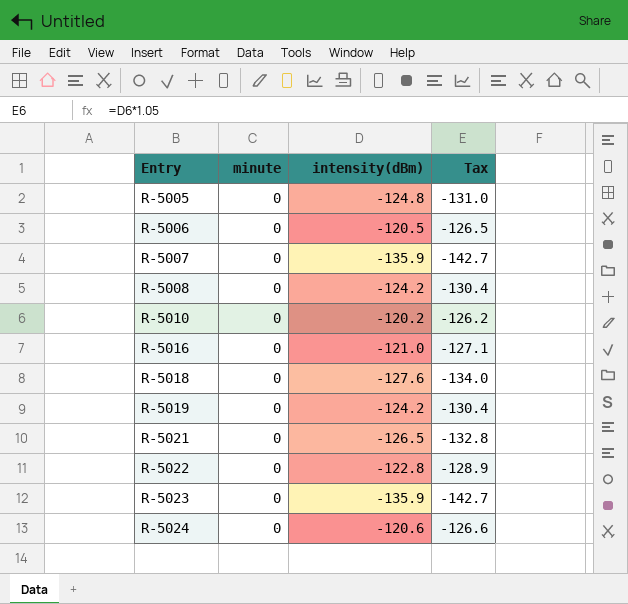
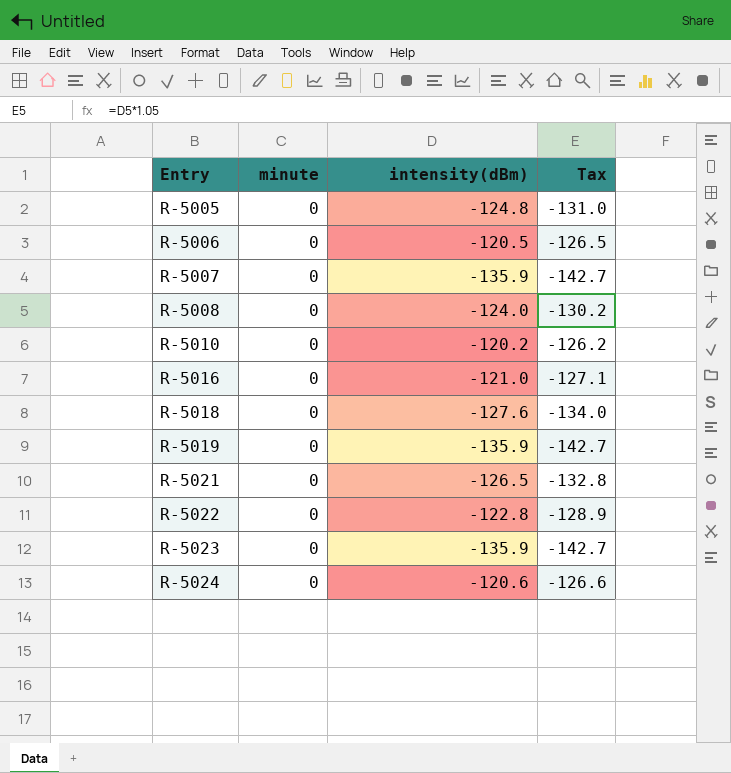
R-5008 | intensity(dBm): -124.2 -> -124.0
R-5008 | Tax: -130.4 -> -130.2
R-5019 | intensity(dBm): -124.2 -> -135.9
R-5019 | Tax: -130.4 -> -142.7

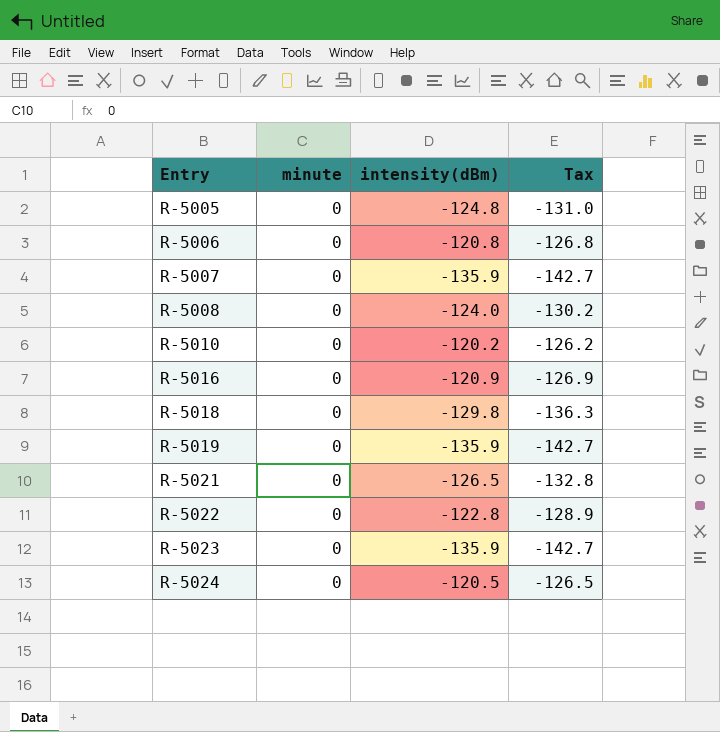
R-5006 | intensity(dBm): -120.5 -> -120.8
R-5006 | Tax: -126.5 -> -126.8
R-5016 | intensity(dBm): -121.0 -> -120.9
R-5016 | Tax: -127.1 -> -126.9
R-5018 | intensity(dBm): -127.6 -> -129.8
R-5018 | Tax: -134.0 -> -136.3
R-5024 | intensity(dBm): -120.6 -> -120.5
R-5024 | Tax: -126.6 -> -126.5

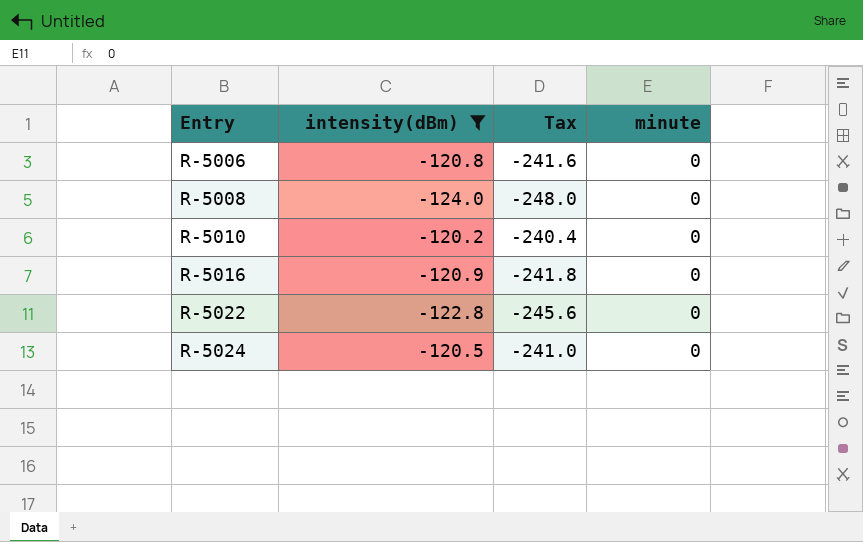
filter: none -> intensity(dBm) >= -124.0
column Tax | formula: [intensity(dBm)] * 1.05 -> [intensity(dBm)] * 2
column minute | position: 2 -> 4

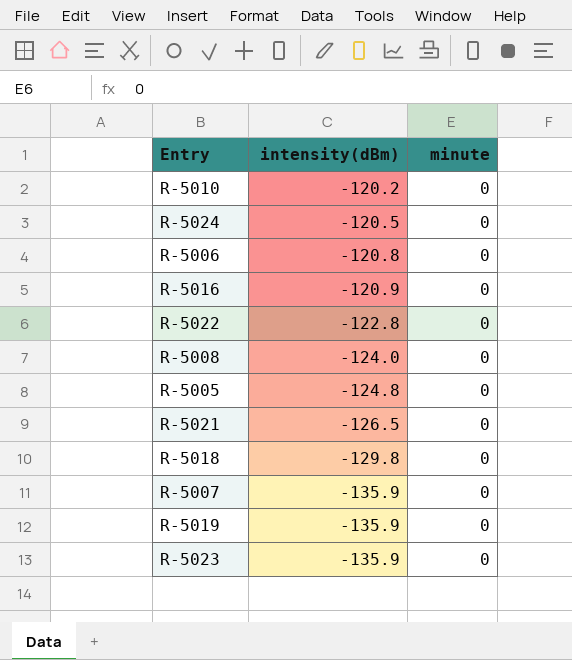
filter: intensity(dBm) >= -124.0 -> none
row order: Entry ascending -> intensity(dBm) descending
column Tax | formula: [intensity(dBm)] * 2 -> none

